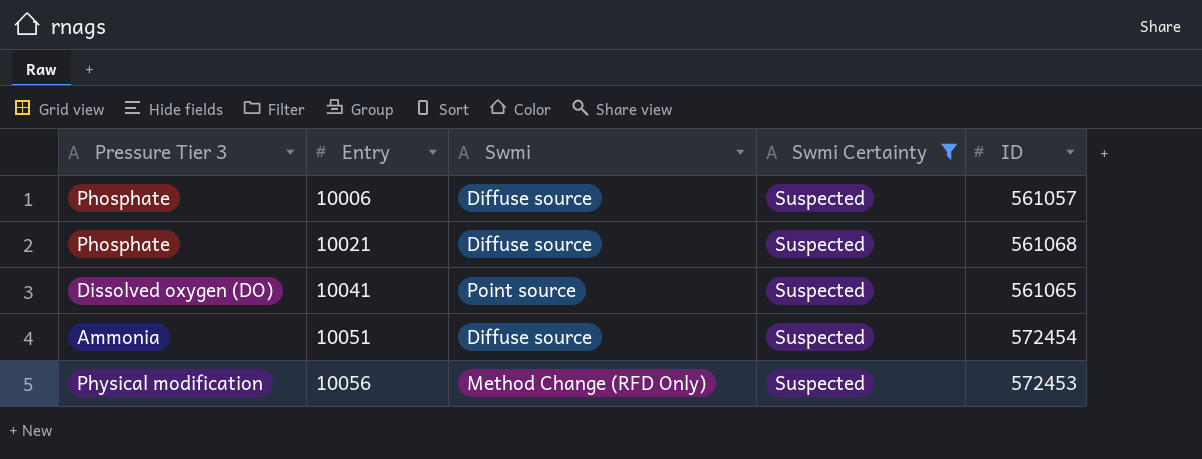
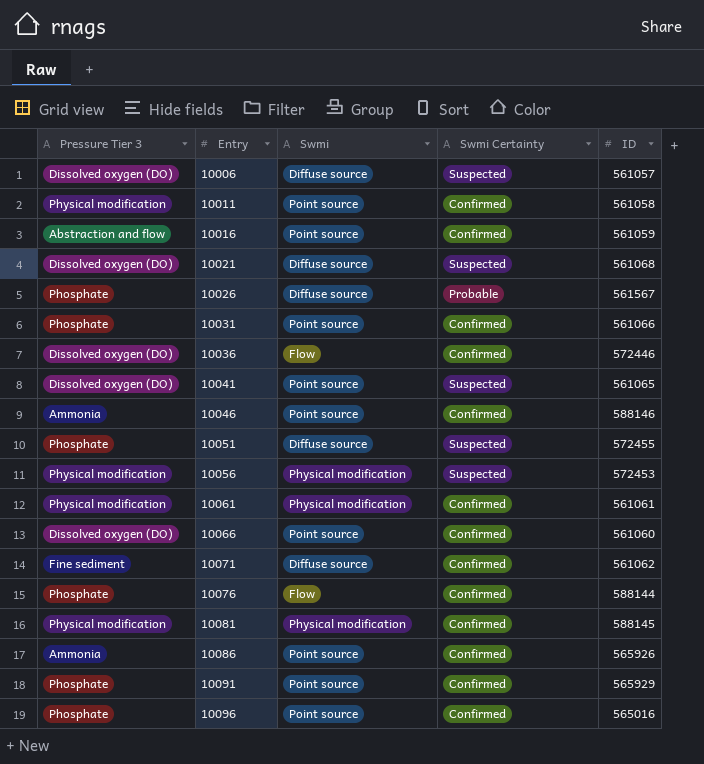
filter: Swmi Certainty = Suspected -> none
10006 | Pressure Tier 3: Phosphate -> Dissolved oxygen (DO)
10021 | Pressure Tier 3: Phosphate -> Dissolved oxygen (DO)
10051 | Pressure Tier 3: Ammonia -> Phosphate
10051 | ID: 572454 -> 572455
10056 | Swmi: Method Change (RFD Only) -> Physical modification

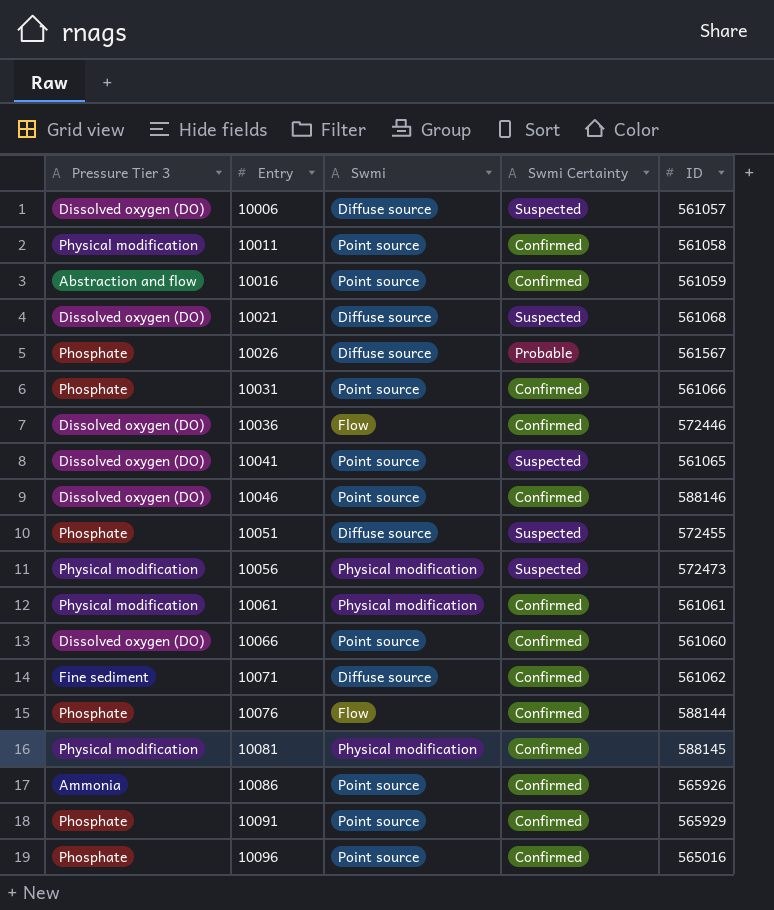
10046 | Pressure Tier 3: Ammonia -> Dissolved oxygen (DO)
10056 | ID: 572453 -> 572473

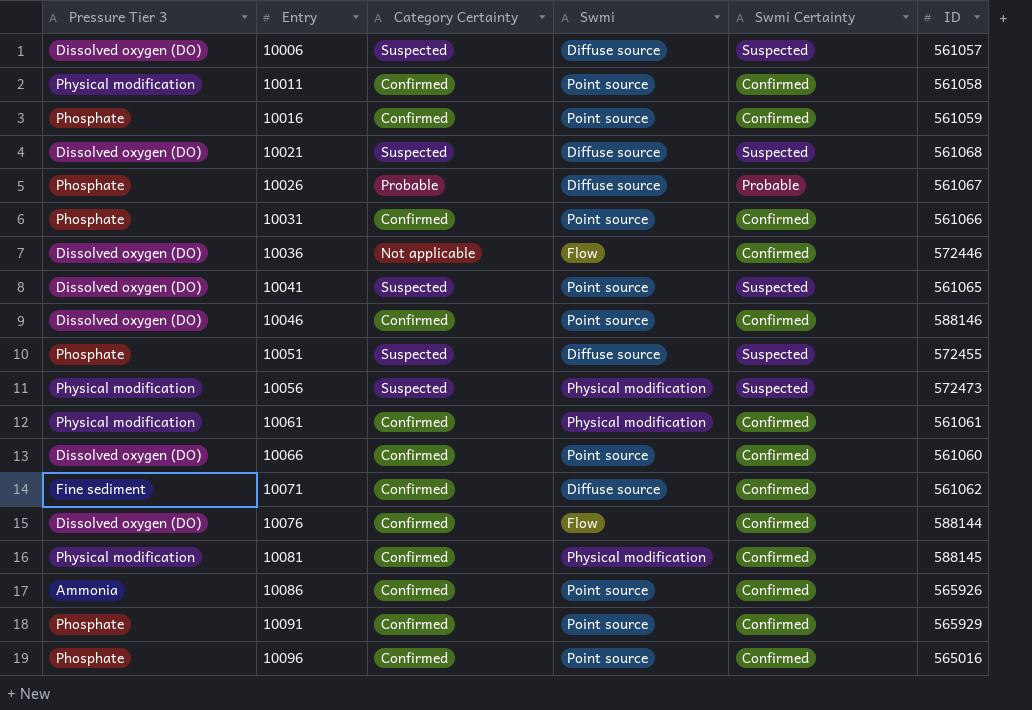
column Category Certainty | position: none -> 3
10016 | Pressure Tier 3: Abstraction and flow -> Phosphate
10026 | ID: 561567 -> 561067
10076 | Pressure Tier 3: Phosphate -> Dissolved oxygen (DO)

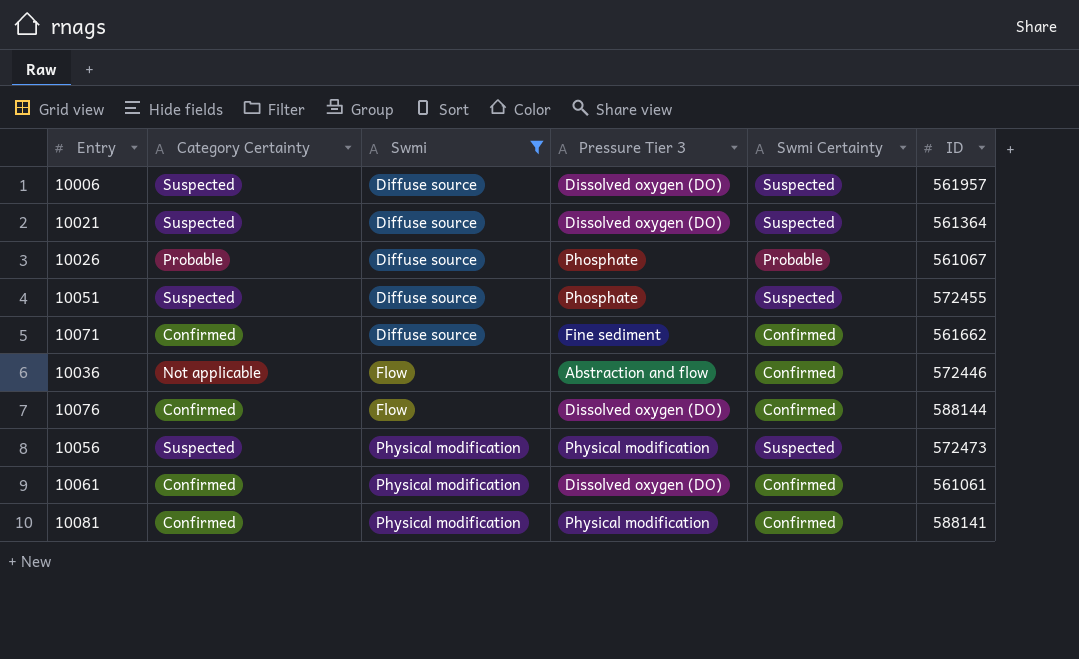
filter: none -> Swmi != Point source
row order: Entry ascending -> Swmi ascending
column Pressure Tier 3 | position: 1 -> 4
10006 | ID: 561057 -> 561957
10021 | ID: 561068 -> 561364
10071 | ID: 561062 -> 561662
10036 | Pressure Tier 3: Dissolved oxygen (DO) -> Abstraction and flow
10061 | Pressure Tier 3: Physical modification -> Dissolved oxygen (DO)
10081 | ID: 588145 -> 588141

